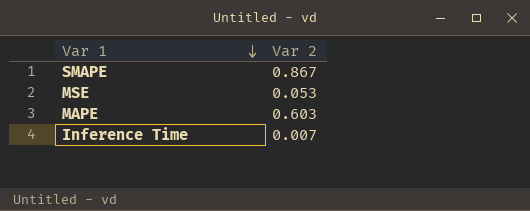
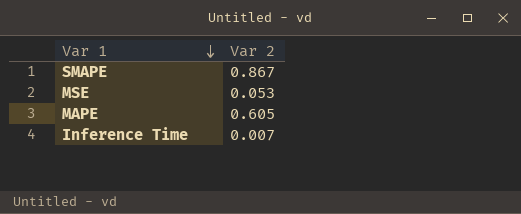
MAPE | Var 2: 0.603 -> 0.605

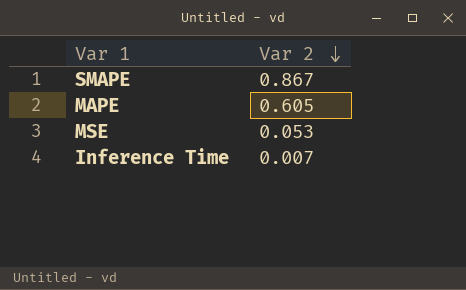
row order: Var 1 descending -> Var 2 descending

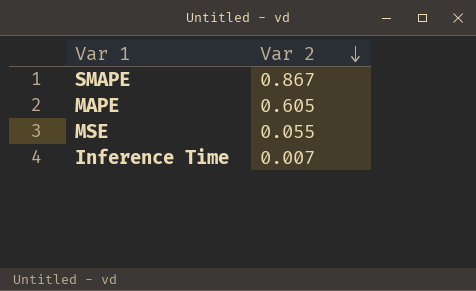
MSE | Var 2: 0.053 -> 0.055

